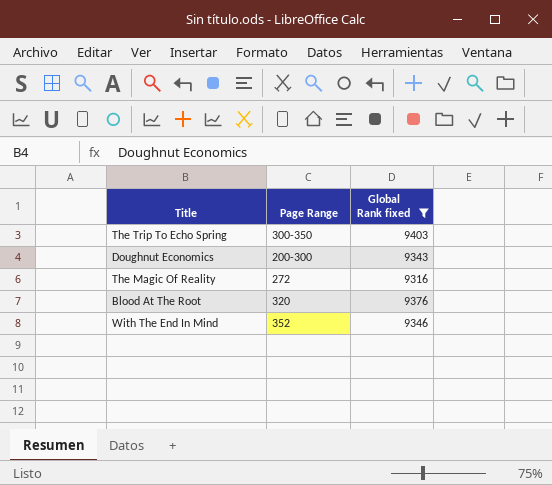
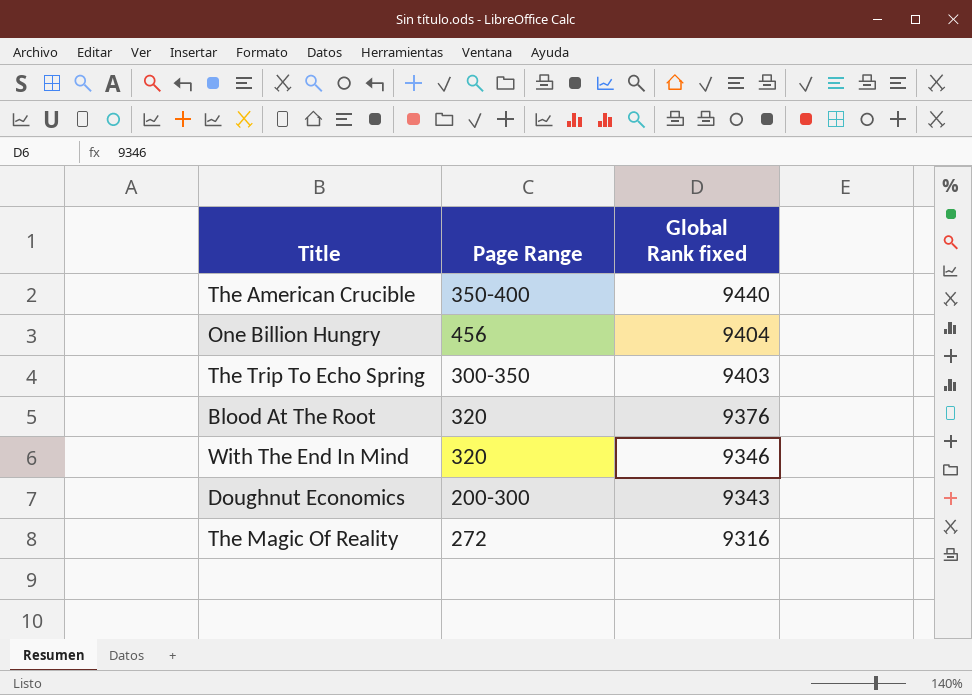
filter: Global Rank fixed <= 9403 -> none
row order: none -> Global Rank fixed descending
With The End In Mind | Page Range: 352 -> 320

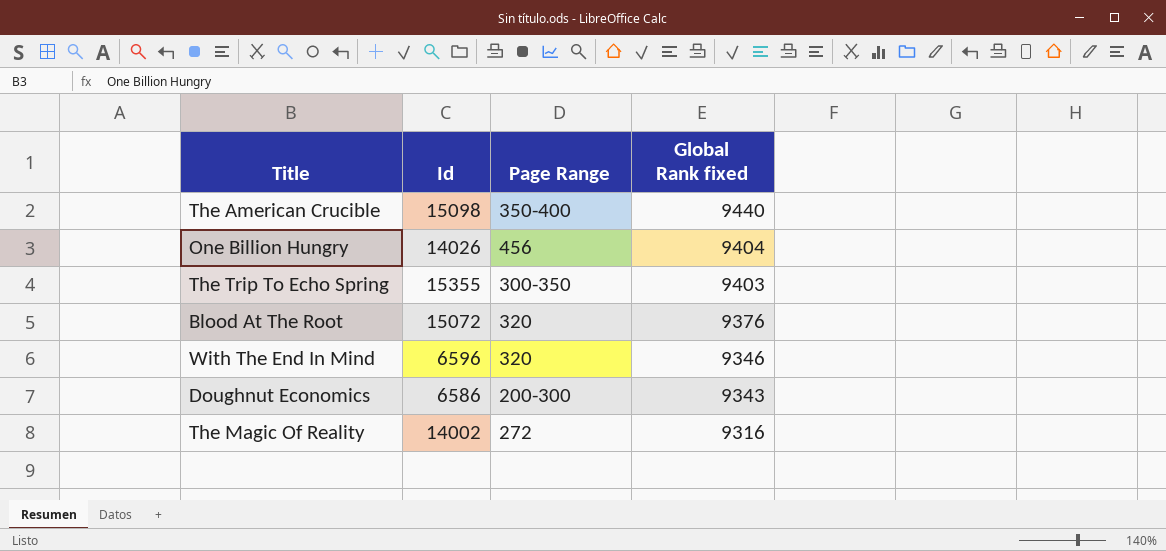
column Id | position: none -> 2

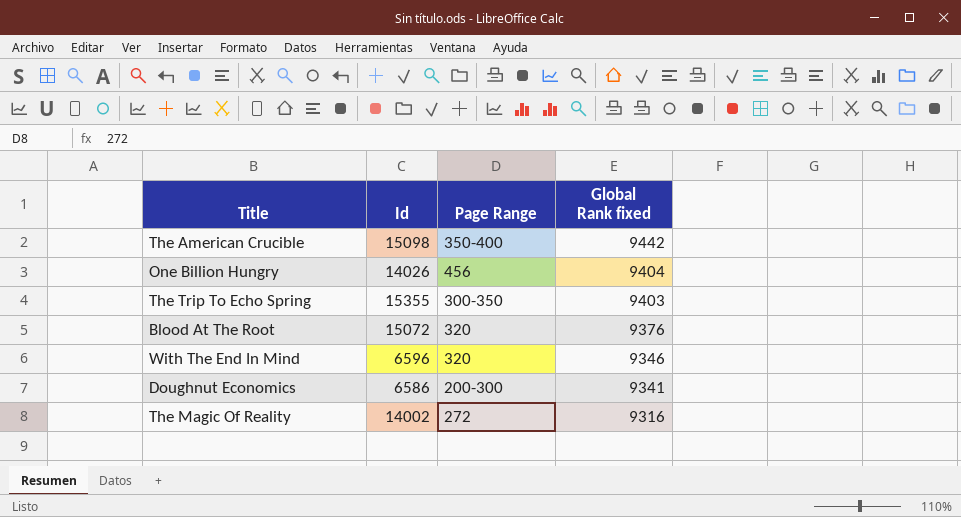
The American Crucible | Global Rank fixed: 9440 -> 9442
Doughnut Economics | Global Rank fixed: 9343 -> 9341

